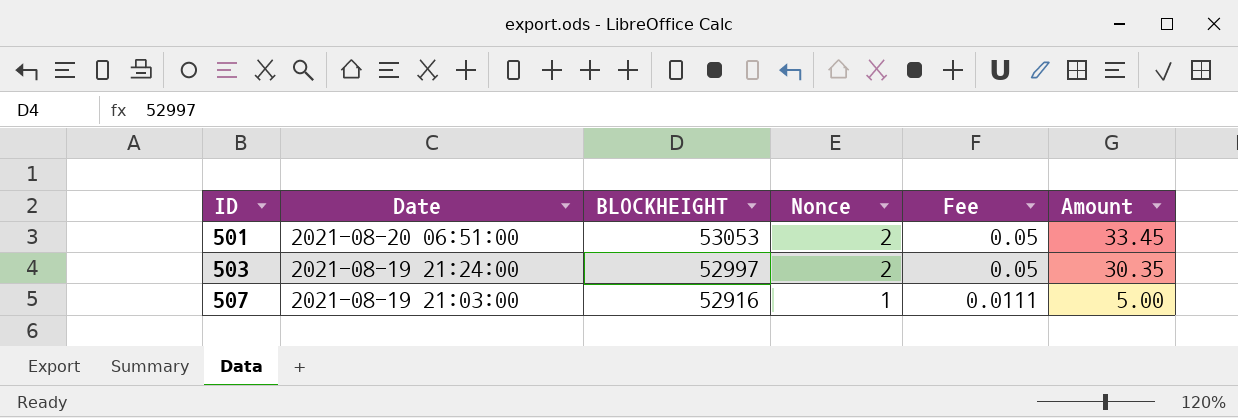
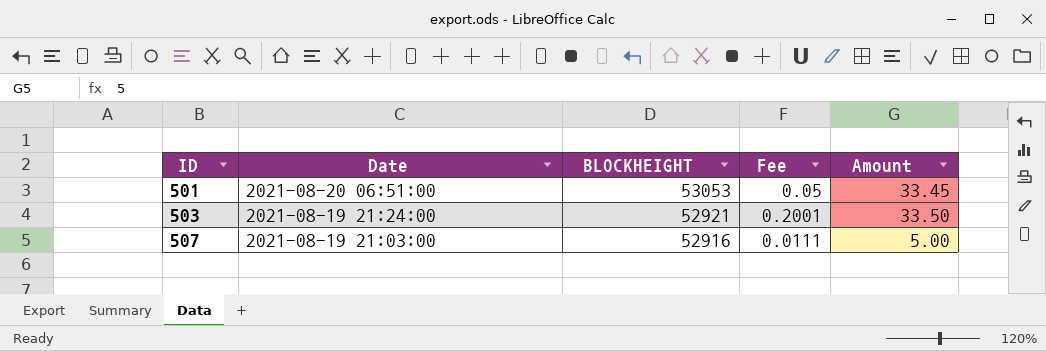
column Nonce | position: 4 -> none
503 | BLOCKHEIGHT: 52997 -> 52921
503 | Fee: 0.05 -> 0.2001
503 | Amount: 30.35 -> 33.50

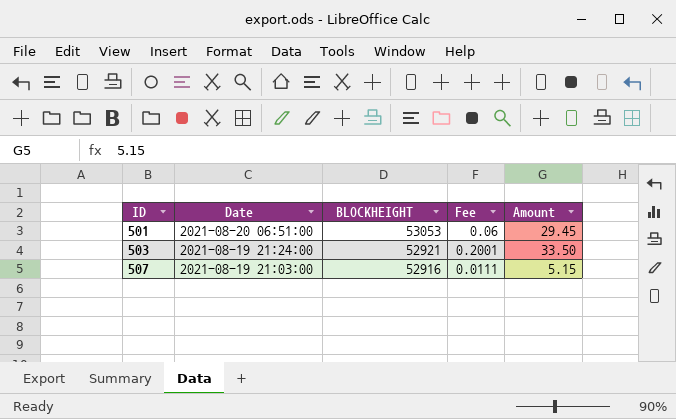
501 | Fee: 0.05 -> 0.06
501 | Amount: 33.45 -> 29.45
507 | Amount: 5.00 -> 5.15

